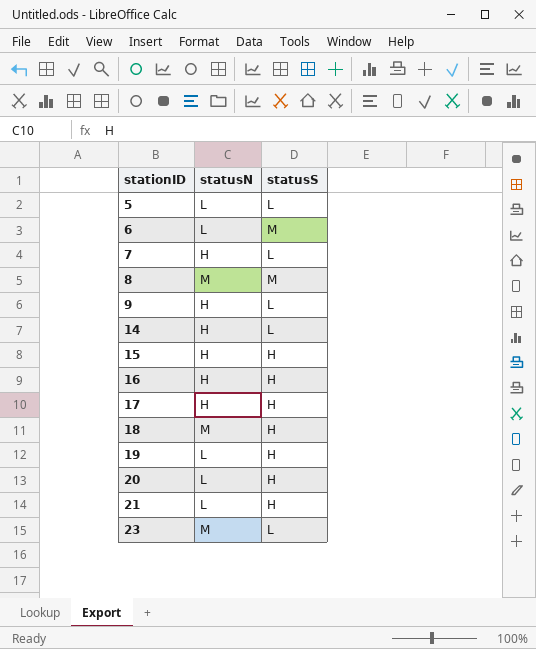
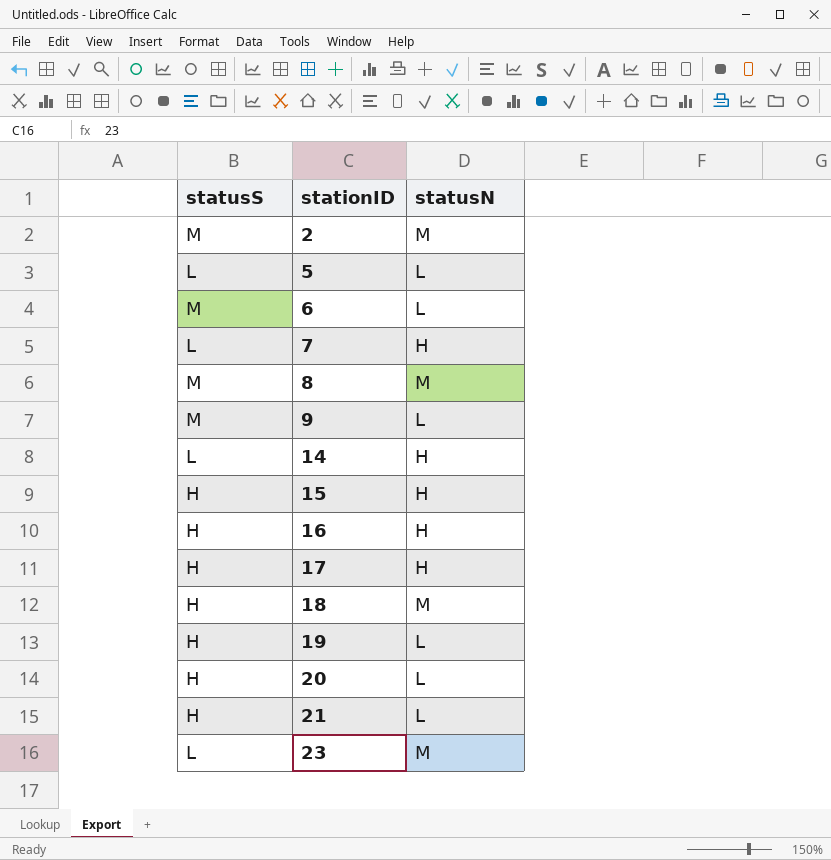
column statusS | position: 3 -> 1
row 2: none -> M | M
9 | statusS: L -> M
9 | statusN: H -> L

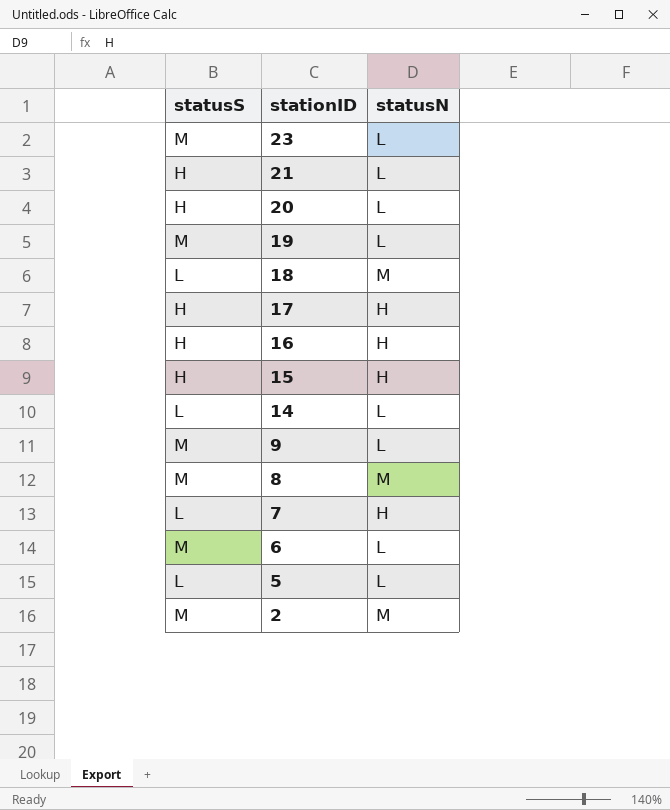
row order: stationID ascending -> stationID descending
23 | statusS: L -> M
23 | statusN: M -> L
19 | statusS: H -> M
18 | statusS: H -> L
14 | statusN: H -> L

